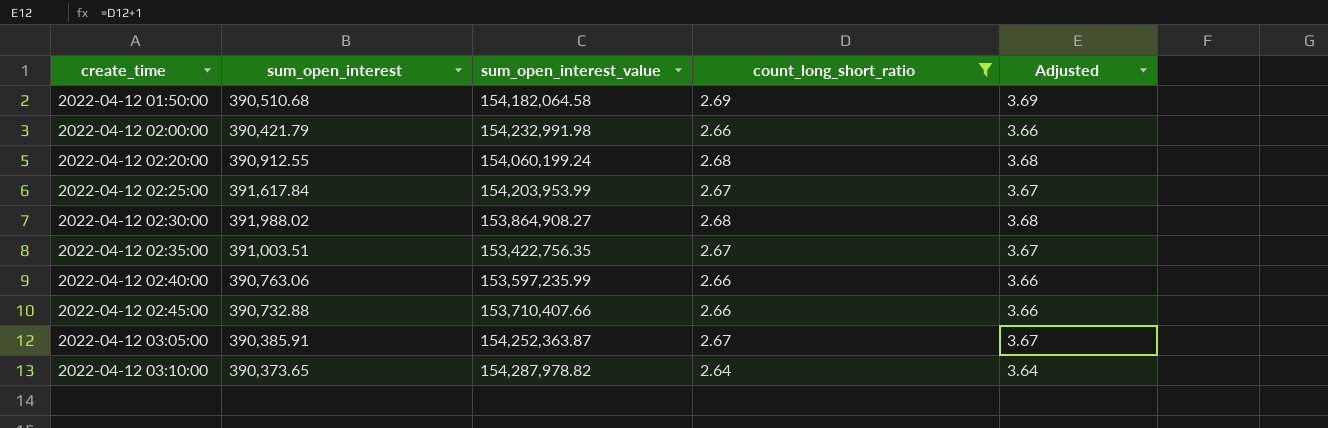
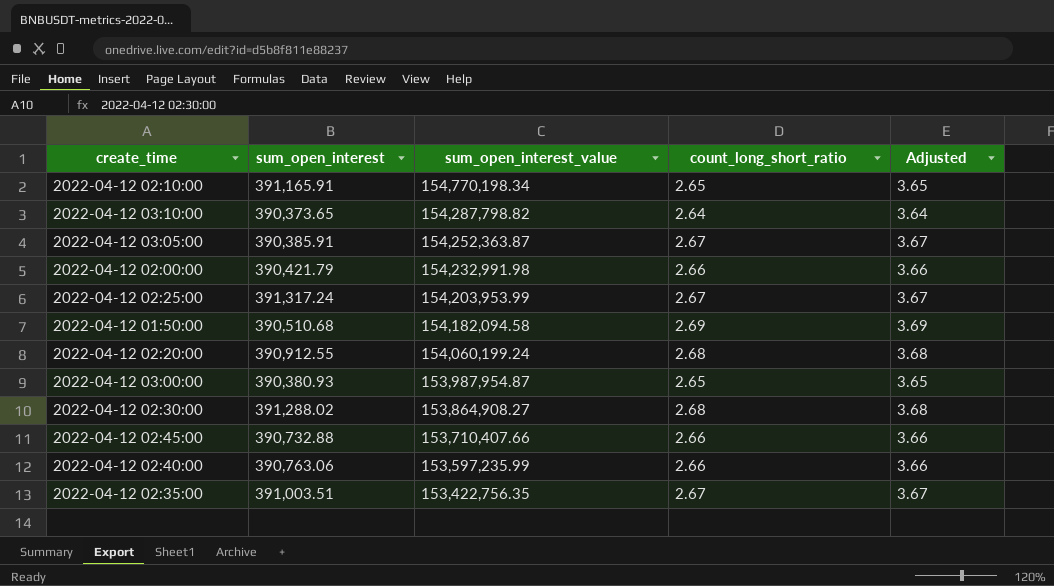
filter: count_long_short_ratio != 2.65 -> none
row order: create_time ascending -> sum_open_interest_value descending
2022-04-12 03:10:00 | sum_open_interest_value: 154,287,978.82 -> 154,287,798.82
2022-04-12 02:25:00 | sum_open_interest: 391,617.84 -> 391,317.24
2022-04-12 01:50:00 | sum_open_interest_value: 154,182,064.58 -> 154,182,094.58
2022-04-12 02:30:00 | sum_open_interest: 391,988.02 -> 391,288.02

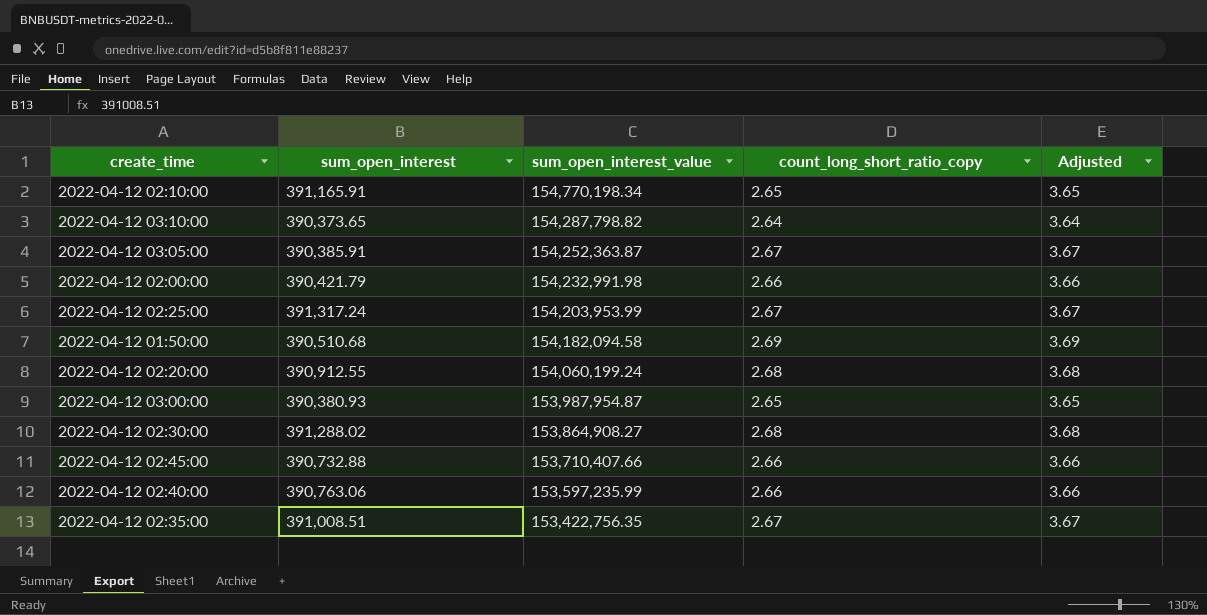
column name: count_long_short_ratio -> count_long_short_ratio_copy
2022-04-12 02:35:00 | sum_open_interest: 391,003.51 -> 391,008.51

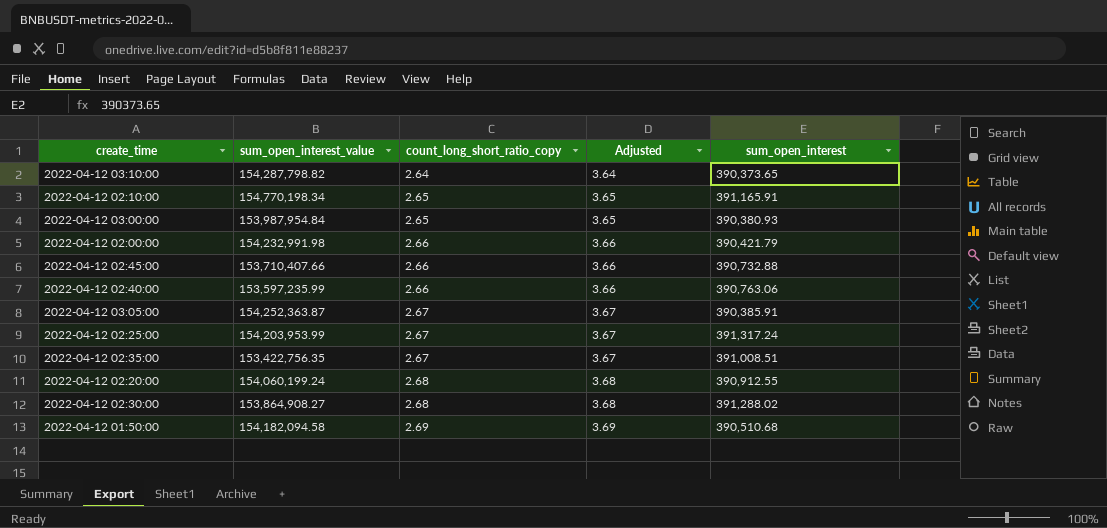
row order: sum_open_interest_value descending -> count_long_short_ratio_copy ascending
column sum_open_interest | position: 2 -> 5
2022-04-12 03:00:00 | sum_open_interest_value: 153,987,954.87 -> 153,987,954.84

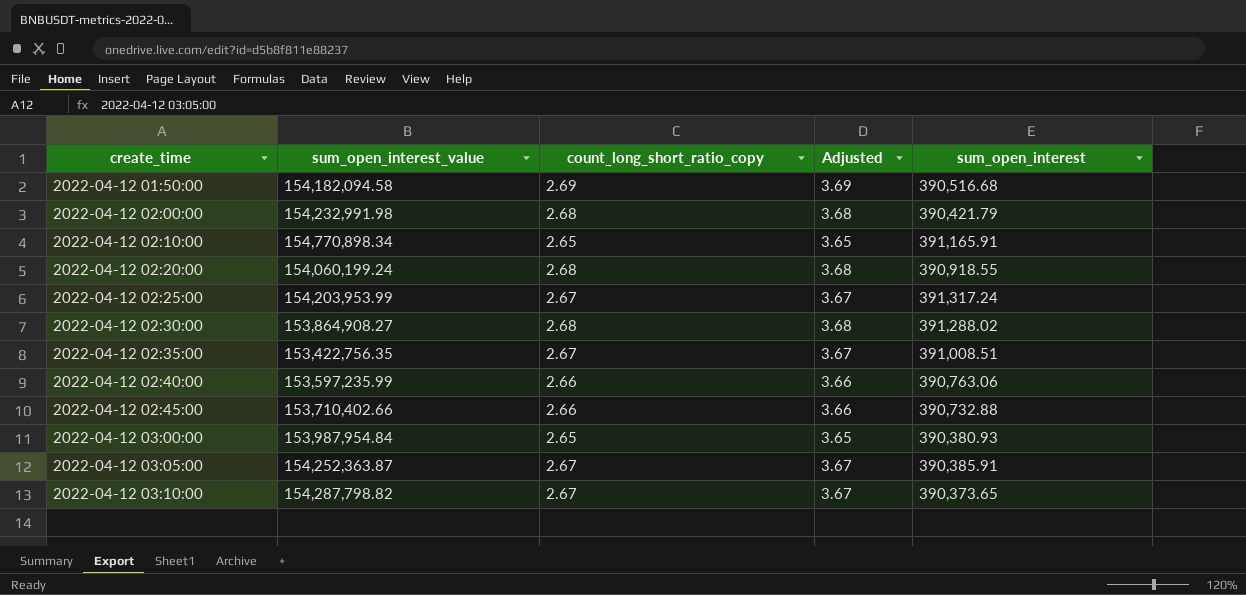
row order: count_long_short_ratio_copy ascending -> create_time ascending
2022-04-12 01:50:00 | sum_open_interest: 390,510.68 -> 390,516.68
2022-04-12 02:00:00 | count_long_short_ratio_copy: 2.66 -> 2.68
2022-04-12 02:00:00 | Adjusted: 3.66 -> 3.68
2022-04-12 02:10:00 | sum_open_interest_value: 154,770,198.34 -> 154,770,898.34
2022-04-12 02:20:00 | sum_open_interest: 390,912.55 -> 390,918.55
2022-04-12 02:45:00 | sum_open_interest_value: 153,710,407.66 -> 153,710,402.66
2022-04-12 03:10:00 | count_long_short_ratio_copy: 2.64 -> 2.67
2022-04-12 03:10:00 | Adjusted: 3.64 -> 3.67

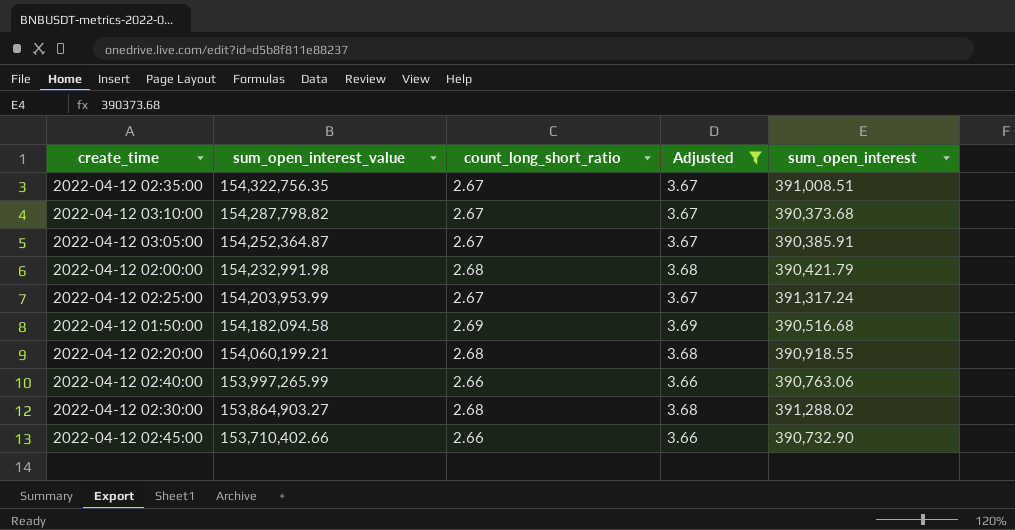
filter: none -> Adjusted != 3.65
row order: create_time ascending -> sum_open_interest_value descending
column name: count_long_short_ratio_copy -> count_long_short_ratio
2022-04-12 02:35:00 | sum_open_interest_value: 153,422,756.35 -> 154,322,756.35
2022-04-12 03:10:00 | sum_open_interest: 390,373.65 -> 390,373.68
2022-04-12 03:05:00 | sum_open_interest_value: 154,252,363.87 -> 154,252,364.87
2022-04-12 02:20:00 | sum_open_interest_value: 154,060,199.24 -> 154,060,199.21
2022-04-12 02:40:00 | sum_open_interest_value: 153,597,235.99 -> 153,997,265.99
2022-04-12 02:30:00 | sum_open_interest_value: 153,864,908.27 -> 153,864,903.27
2022-04-12 02:45:00 | sum_open_interest: 390,732.88 -> 390,732.90

